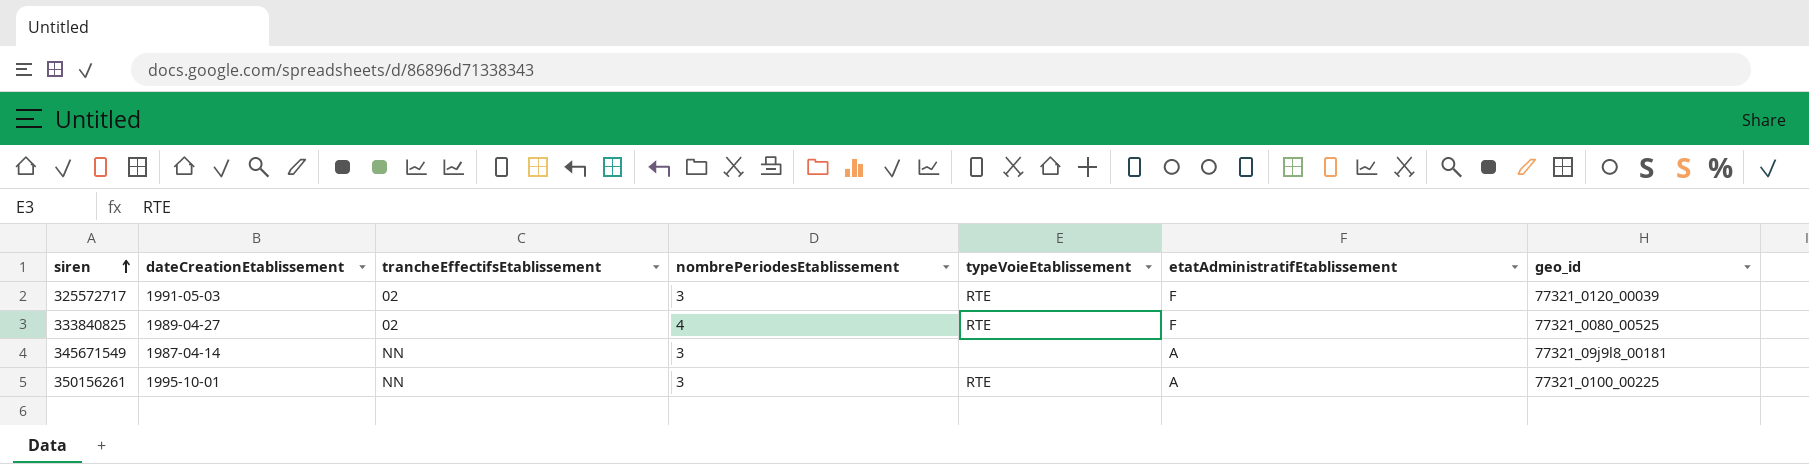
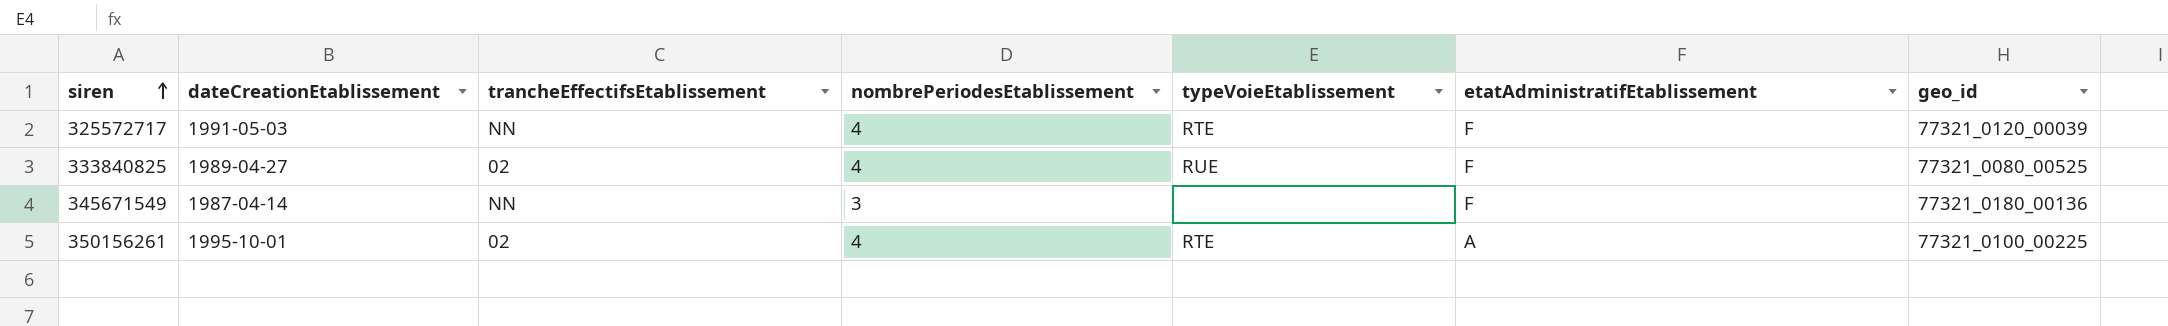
325572717 | trancheEffectifsEtablissement: 02 -> NN
325572717 | nombrePeriodesEtablissement: 3 -> 4
333840825 | typeVoieEtablissement: RTE -> RUE
345671549 | etatAdministratifEtablissement: A -> F
345671549 | geo_id: 77321_09j9l8_00181 -> 77321_0180_00136
350156261 | trancheEffectifsEtablissement: NN -> 02
350156261 | nombrePeriodesEtablissement: 3 -> 4

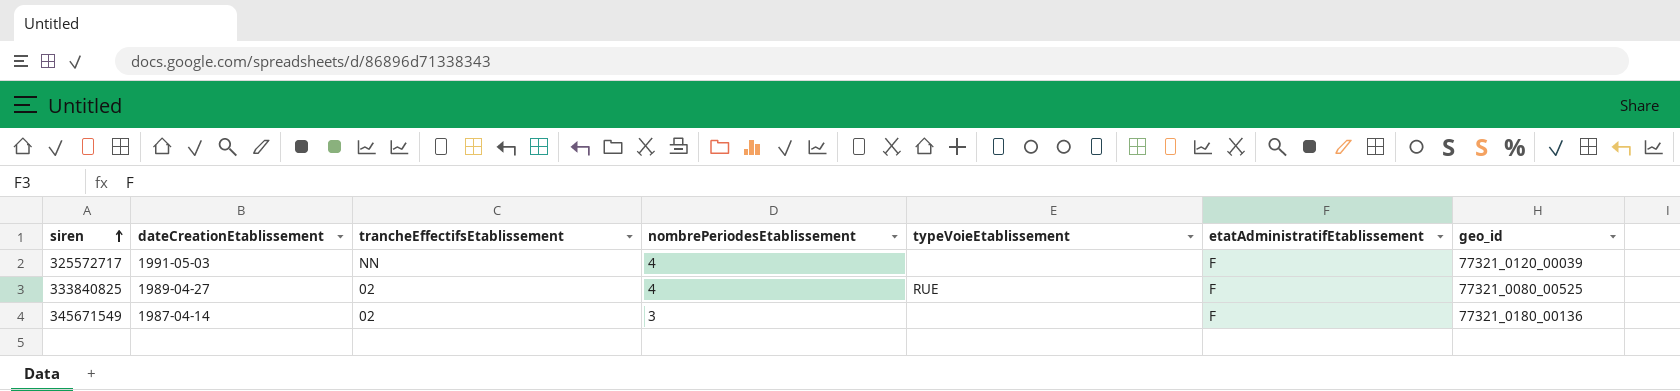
row 350156261: 1995-10-01 | 02 | 4 | RTE | A | 77321_0100_00225 -> none
325572717 | typeVoieEtablissement: RTE -> none
345671549 | trancheEffectifsEtablissement: NN -> 02

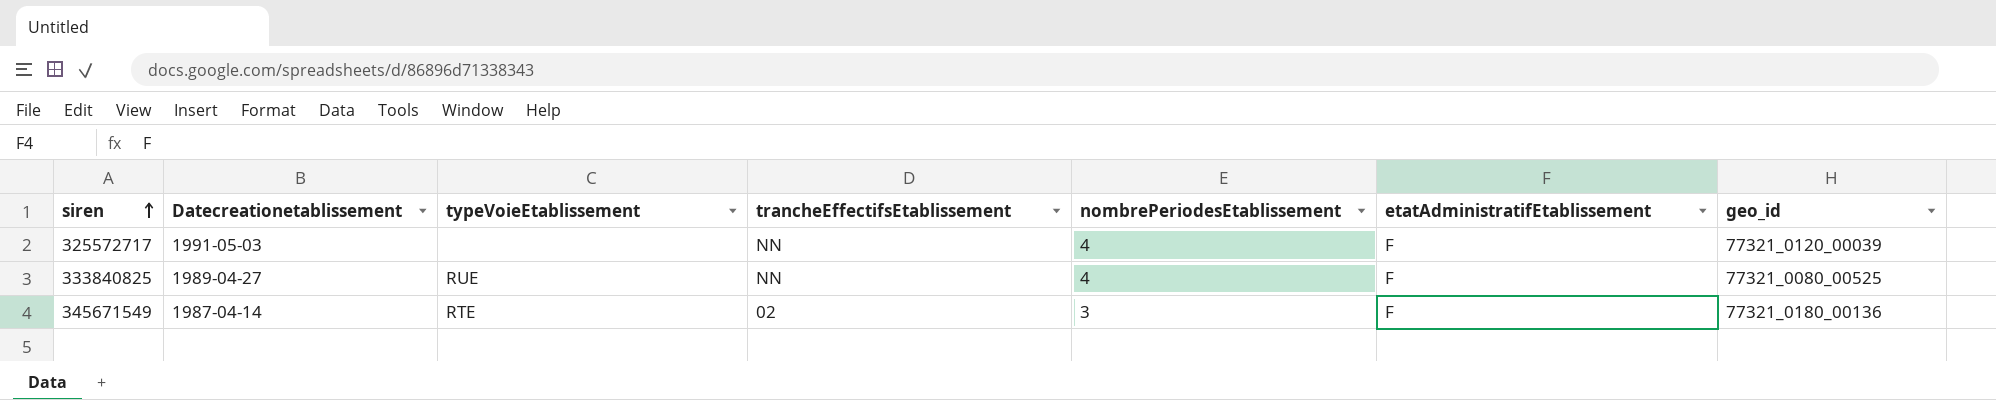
column name: dateCreationEtablissement -> Datecreationetablissement
column typeVoieEtablissement | position: 5 -> 3
333840825 | trancheEffectifsEtablissement: 02 -> NN
345671549 | typeVoieEtablissement: none -> RTE

